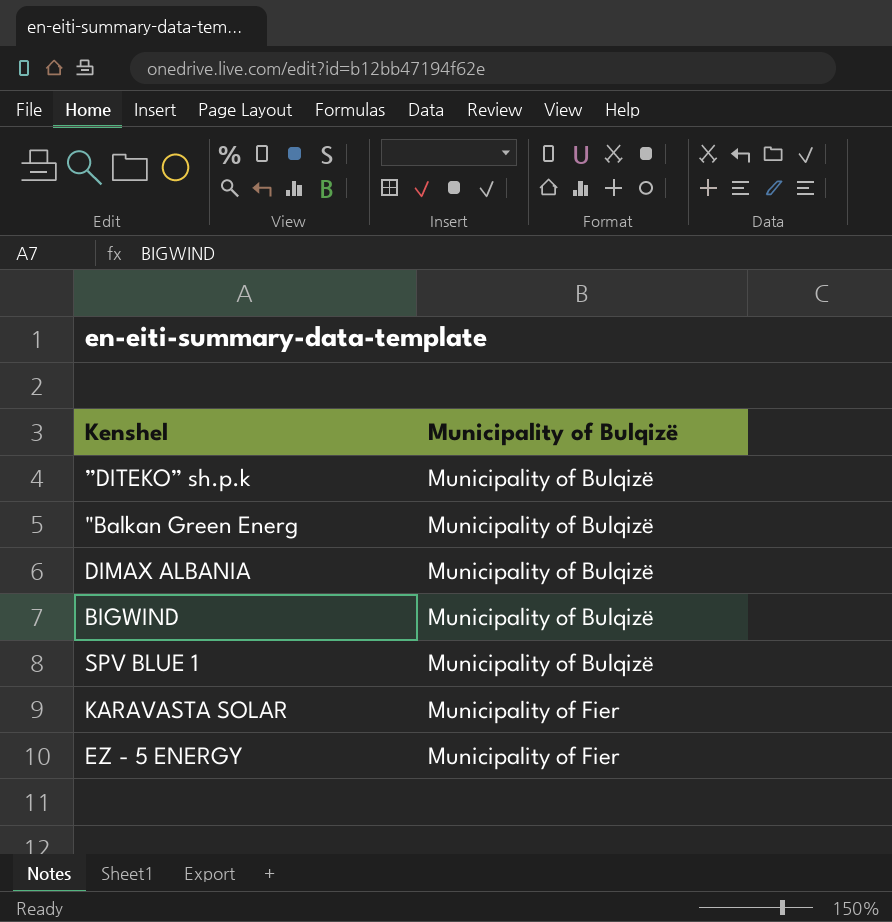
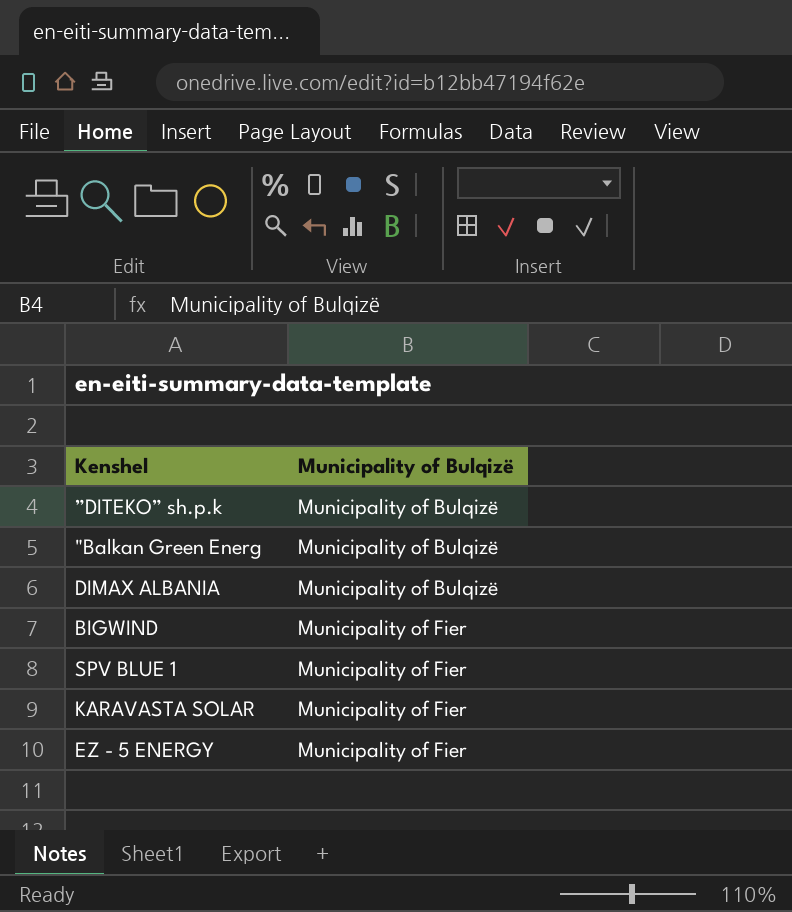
BIGWIND | Municipality of Bulqizë: Municipality of Bulqizë -> Municipality of Fier
SPV BLUE 1 | Municipality of Bulqizë: Municipality of Bulqizë -> Municipality of Fier

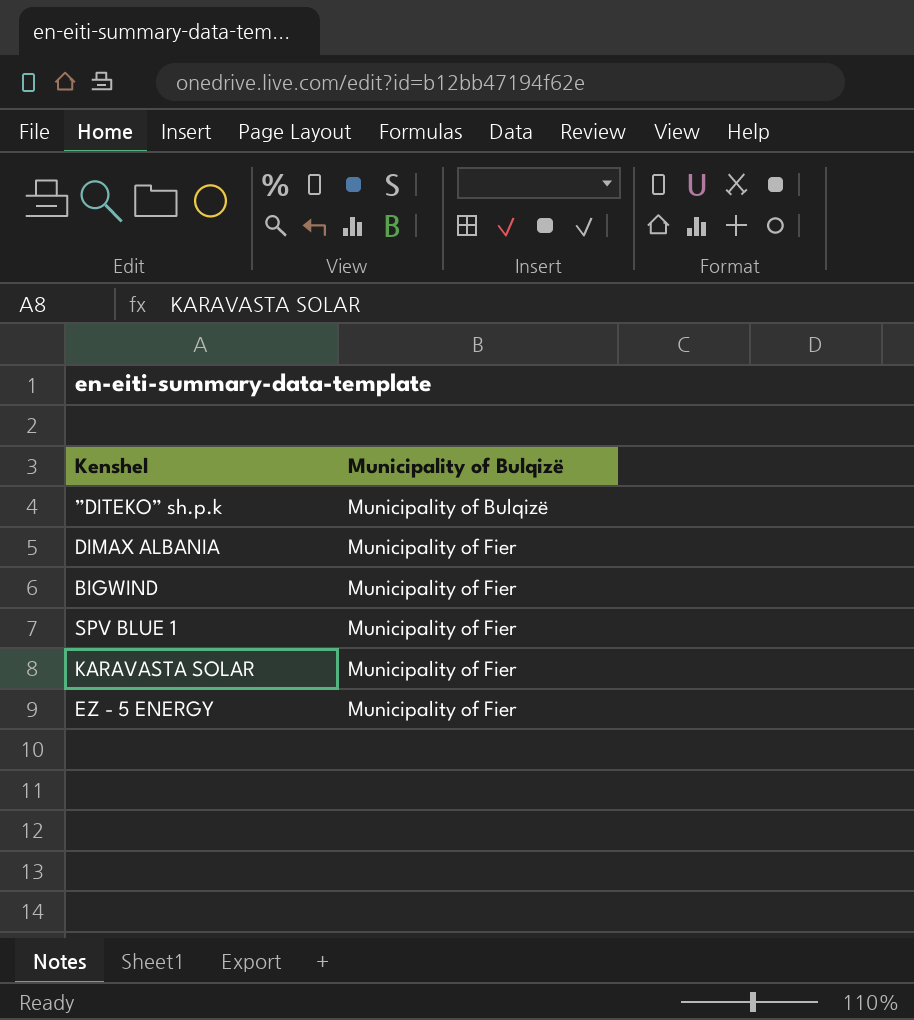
row "Balkan Green Energ: Municipality of Bulqizë -> none
DIMAX ALBANIA | Municipality of Bulqizë: Municipality of Bulqizë -> Municipality of Fier

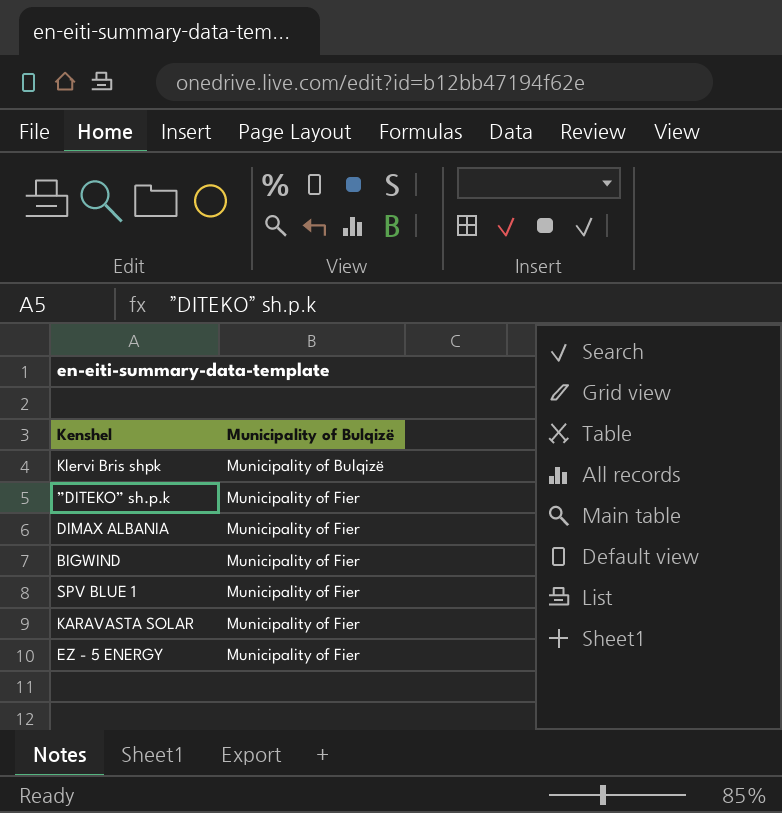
row Klervi Bris shpk: none -> Municipality of Bulqizë
”DITEKO” sh.p.k | Municipality of Bulqizë: Municipality of Bulqizë -> Municipality of Fier

